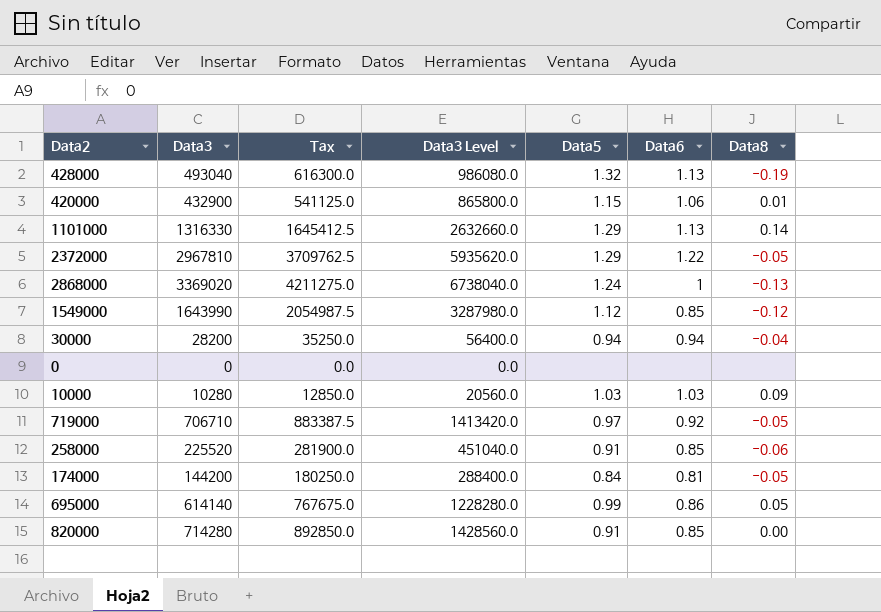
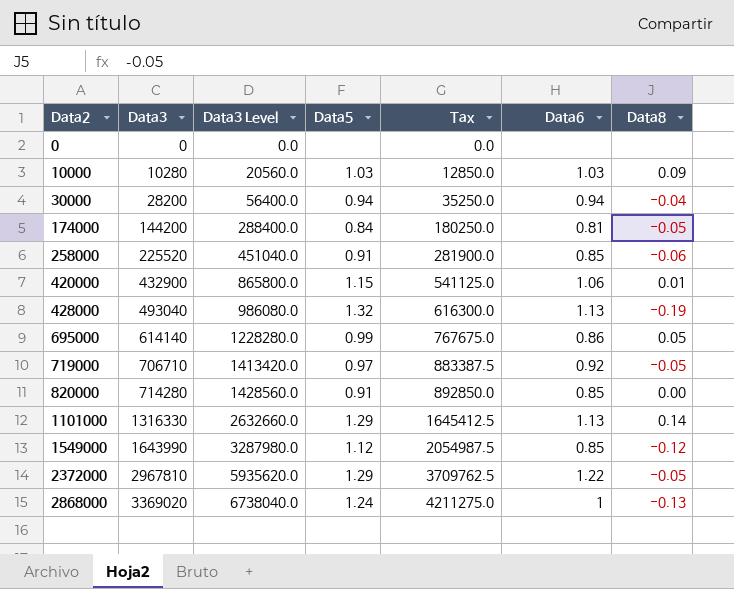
row order: none -> Data2 ascending
column Tax | position: 3 -> 5

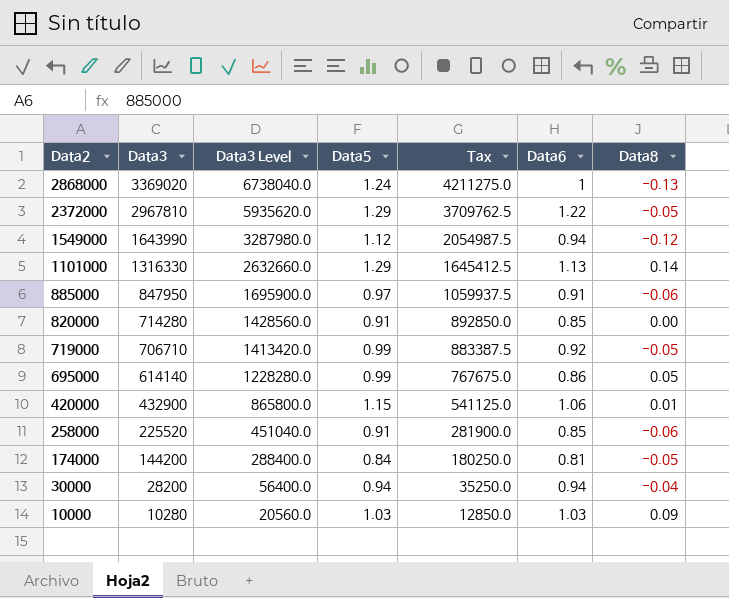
row order: Data2 ascending -> Data2 descending
row 0: 0 | 0.0 | none | 0.0 | none | none -> none
row 428000: 493040 | 986080.0 | 1.32 | 616300.0 | 1.13 | -0.19 -> none
1549000 | Data6: 0.85 -> 0.94
row 885000: none -> 847950 | 1695900.0 | 0.97 | 1059937.5 | 0.91 | -0.06
719000 | Data5: 0.97 -> 0.99

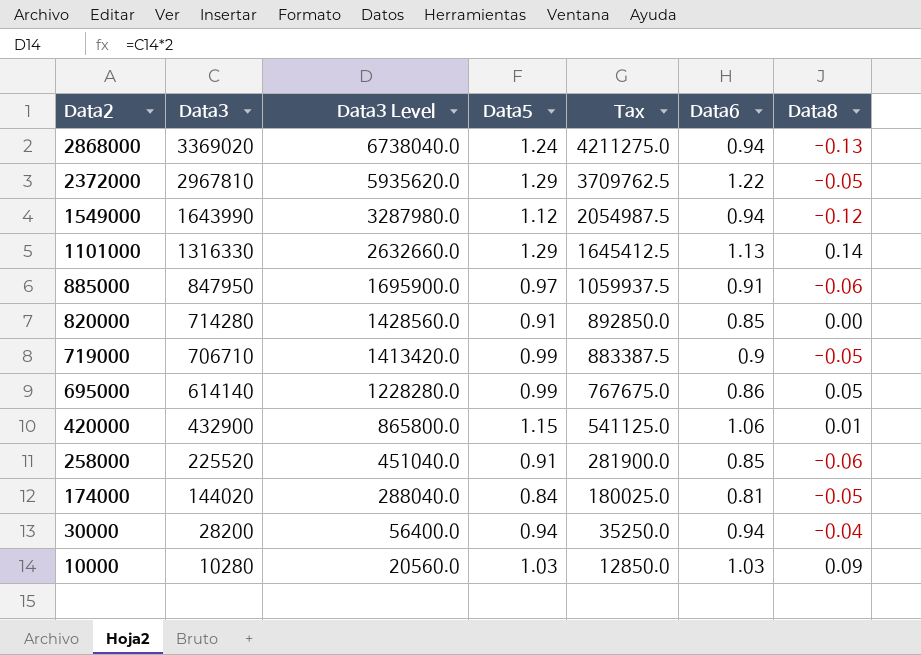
2868000 | Data6: 1 -> 0.94
719000 | Data6: 0.92 -> 0.9
174000 | Data3: 144200 -> 144020
174000 | Data3 Level: 288400.0 -> 288040.0
174000 | Tax: 180250.0 -> 180025.0

